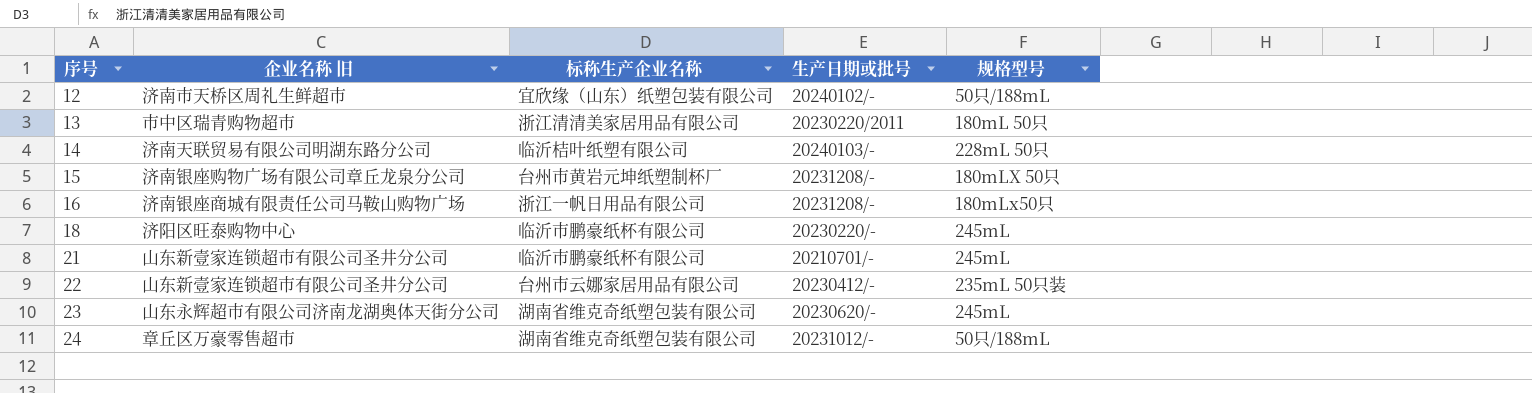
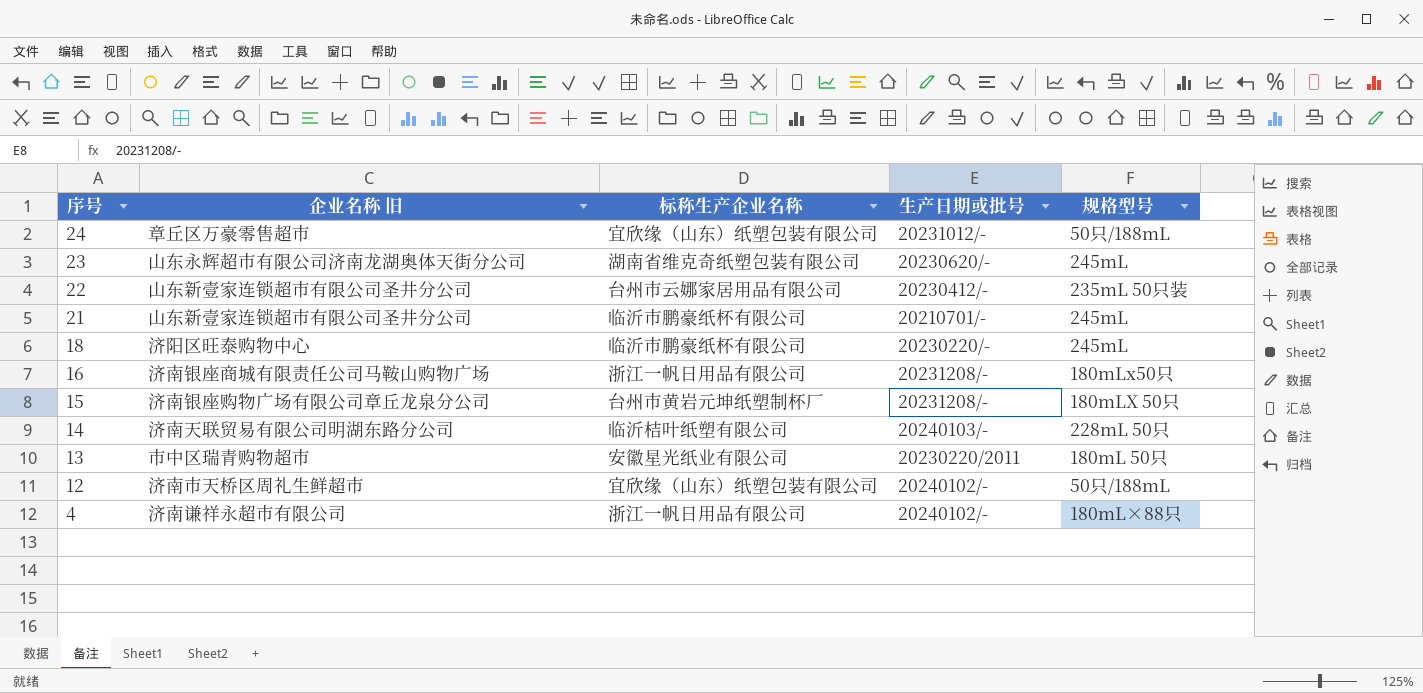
row order: 序号 ascending -> 序号 descending
24 | 标称生产企业名称: 湖南省维克奇纸塑包装有限公司 -> 宜欣缘（山东）纸塑包装有限公司
13 | 标称生产企业名称: 浙江清清美家居用品有限公司 -> 安徽星光纸业有限公司
row 4: none -> 济南谦祥永超市有限公司 | 浙江一帆日用品有限公司 | 20240102/- | 180mL×88只

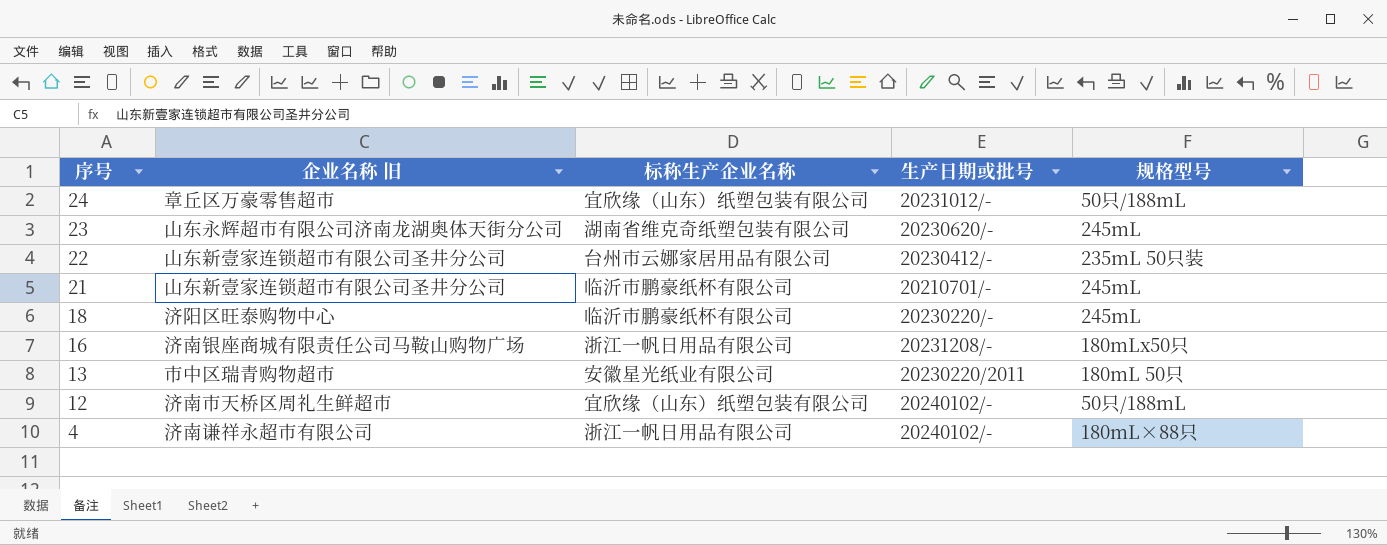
row 15: 济南银座购物广场有限公司章丘龙泉分公司 | 台州市黄岩元坤纸塑制杯厂 | 20231208/- | 180mLX 50只 -> none
row 14: 济南天联贸易有限公司明湖东路分公司 | 临沂桔叶纸塑有限公司 | 20240103/- | 228mL 50只 -> none

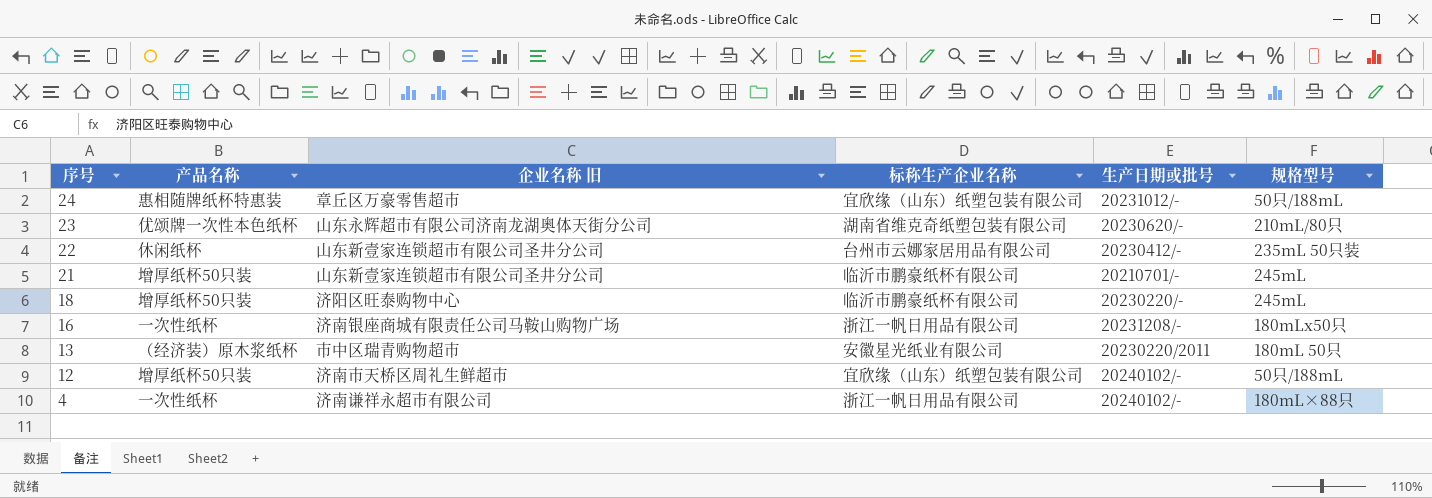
column 产品名称 | position: none -> 2
23 | 规格型号: 245mL -> 210mL/80只

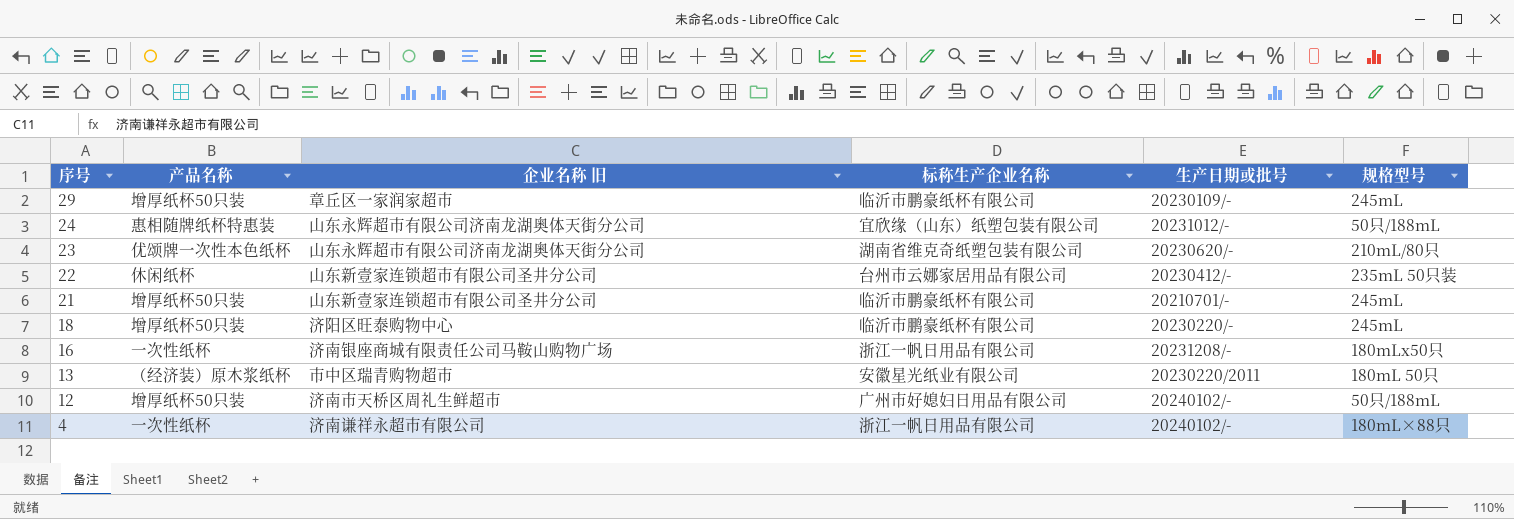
row 29: none -> 增厚纸杯50只装 | 章丘区一家润家超市 | 临沂市鹏豪纸杯有限公司 | 20230109/- | 245mL
24 | 企业名称 旧: 章丘区万豪零售超市 -> 山东永辉超市有限公司济南龙湖奥体天街分公司
12 | 标称生产企业名称: 宜欣缘（山东）纸塑包装有限公司 -> 广州市好媳妇日用品有限公司

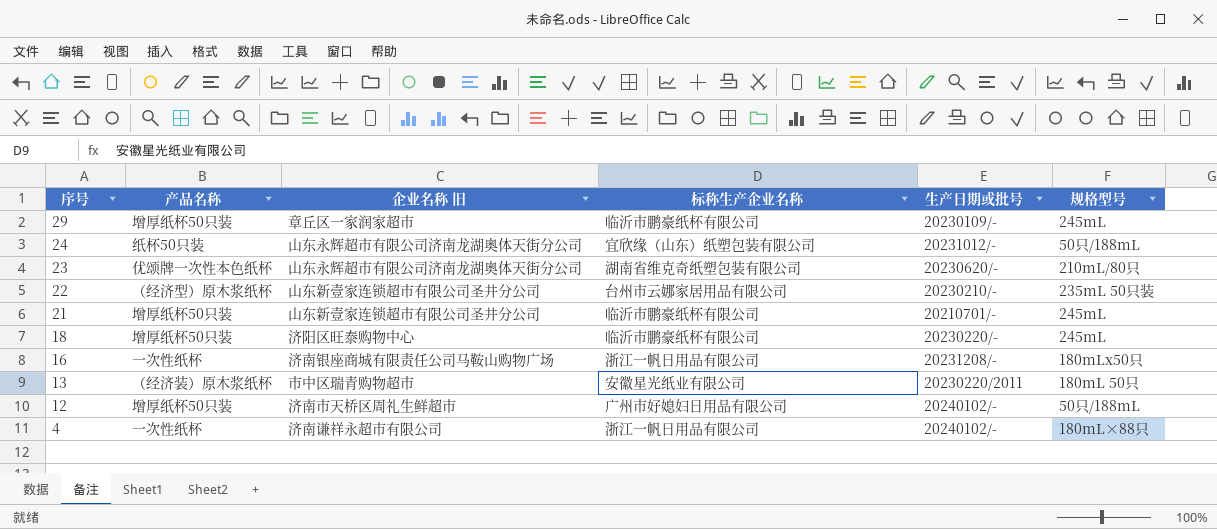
24 | 产品名称: 惠相随牌纸杯特惠装 -> 纸杯50只装
22 | 产品名称: 休闲纸杯 -> （经济型）原木浆纸杯
22 | 生产日期或批号: 20230412/- -> 20230210/-

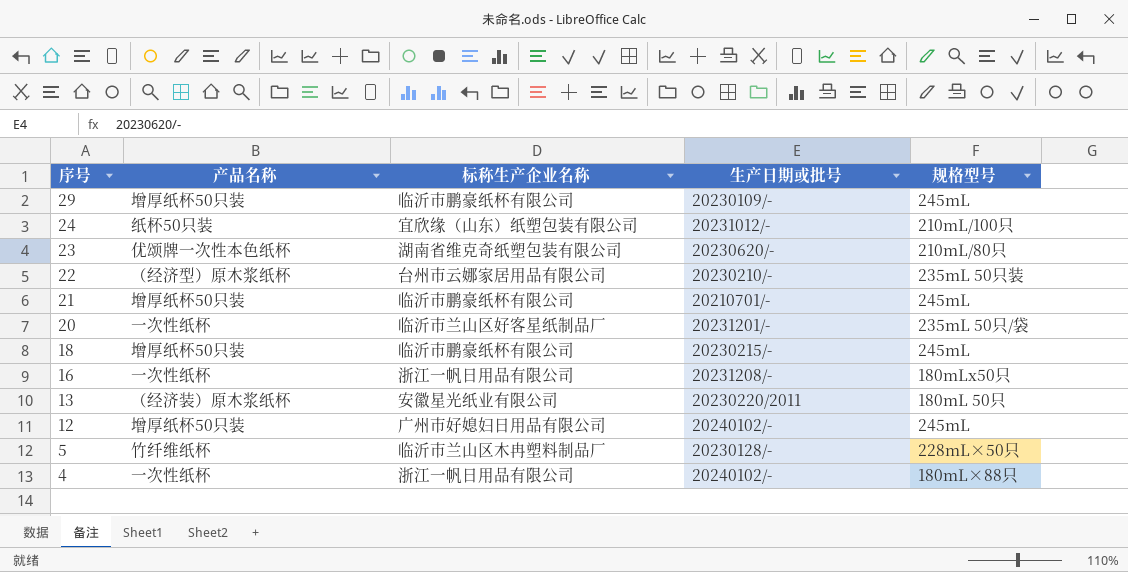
column 企业名称 旧 | position: 3 -> none
24 | 规格型号: 50只/188mL -> 210mL/100只
row 20: none -> 一次性纸杯 | 临沂市兰山区好客星纸制品厂 | 20231201/- | 235mL 50只/袋
18 | 生产日期或批号: 20230220/- -> 20230215/-
12 | 规格型号: 50只/188mL -> 245mL
row 5: none -> 竹纤维纸杯 | 临沂市兰山区木冉塑料制品厂 | 20230128/- | 228mL×50只

